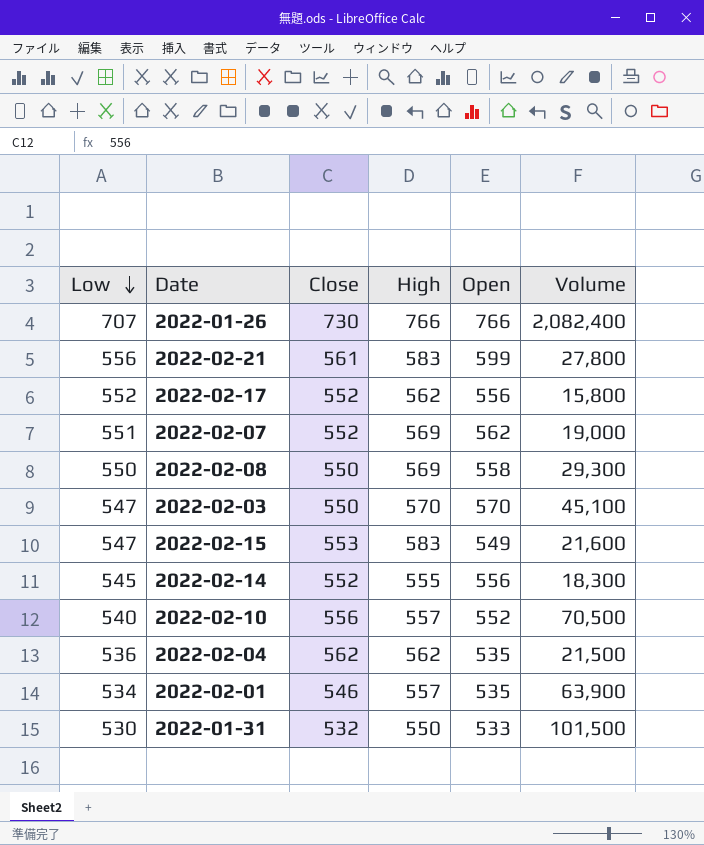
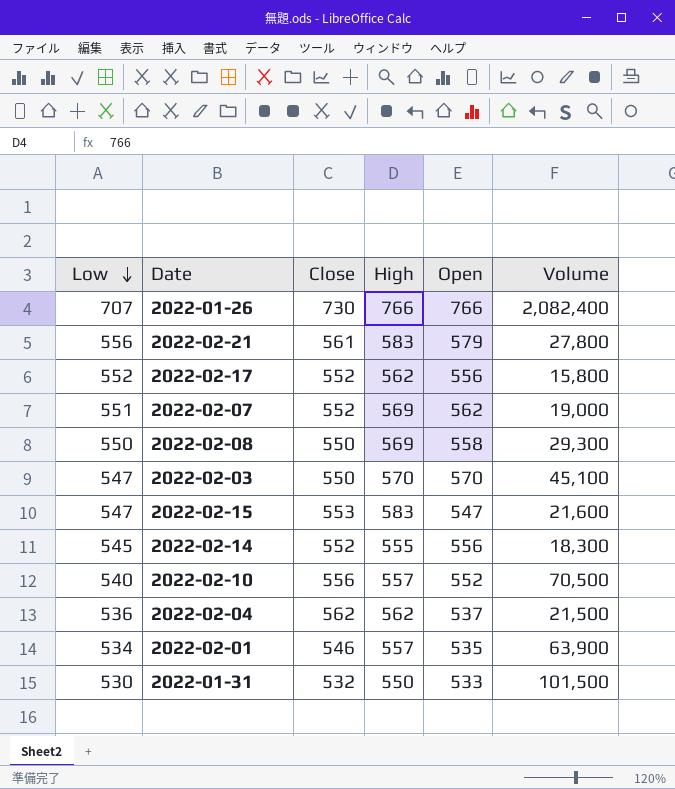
2022-02-21 | Open: 599 -> 579
2022-02-15 | Open: 549 -> 547
2022-02-04 | Open: 535 -> 537

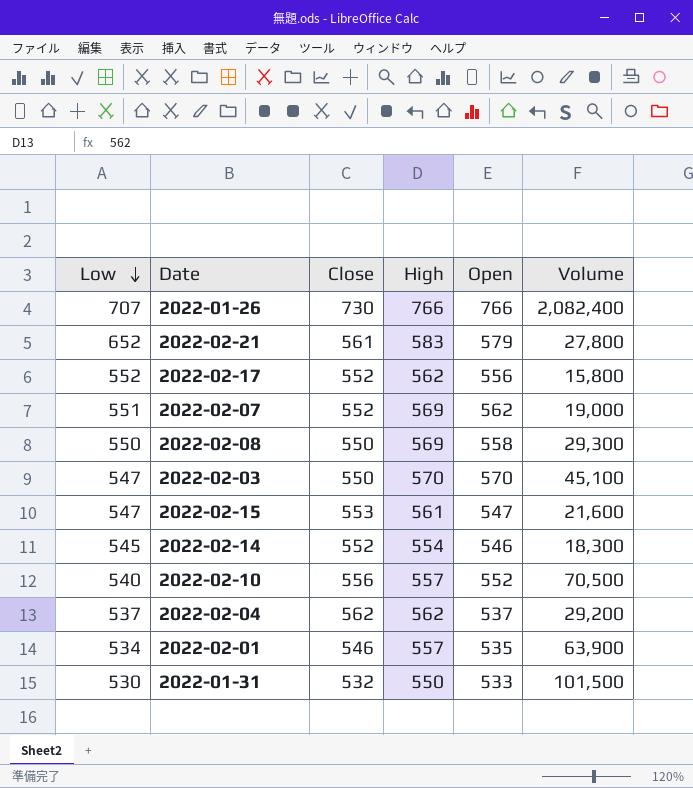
2022-02-21 | Low: 556 -> 652
2022-02-15 | High: 583 -> 561
2022-02-14 | High: 555 -> 554
2022-02-14 | Open: 556 -> 546
2022-02-04 | Low: 536 -> 537
2022-02-04 | Volume: 21,500 -> 29,200

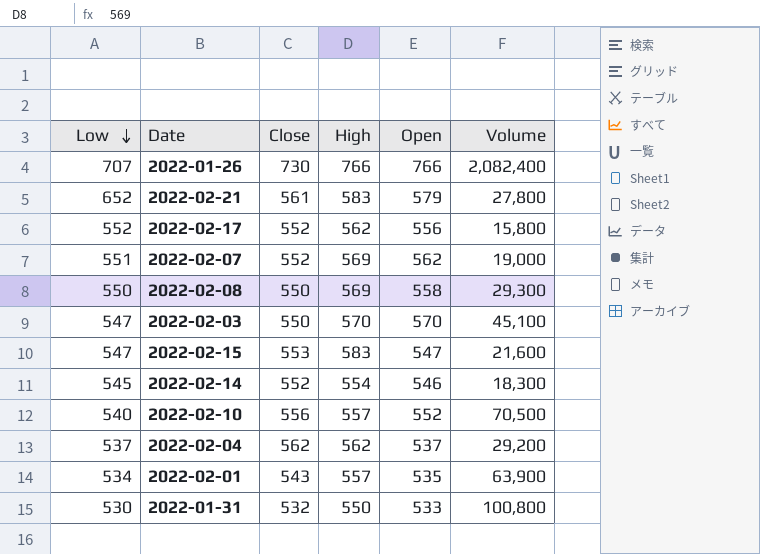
2022-02-15 | High: 561 -> 583
2022-02-01 | Close: 546 -> 543
2022-01-31 | Volume: 101,500 -> 100,800

